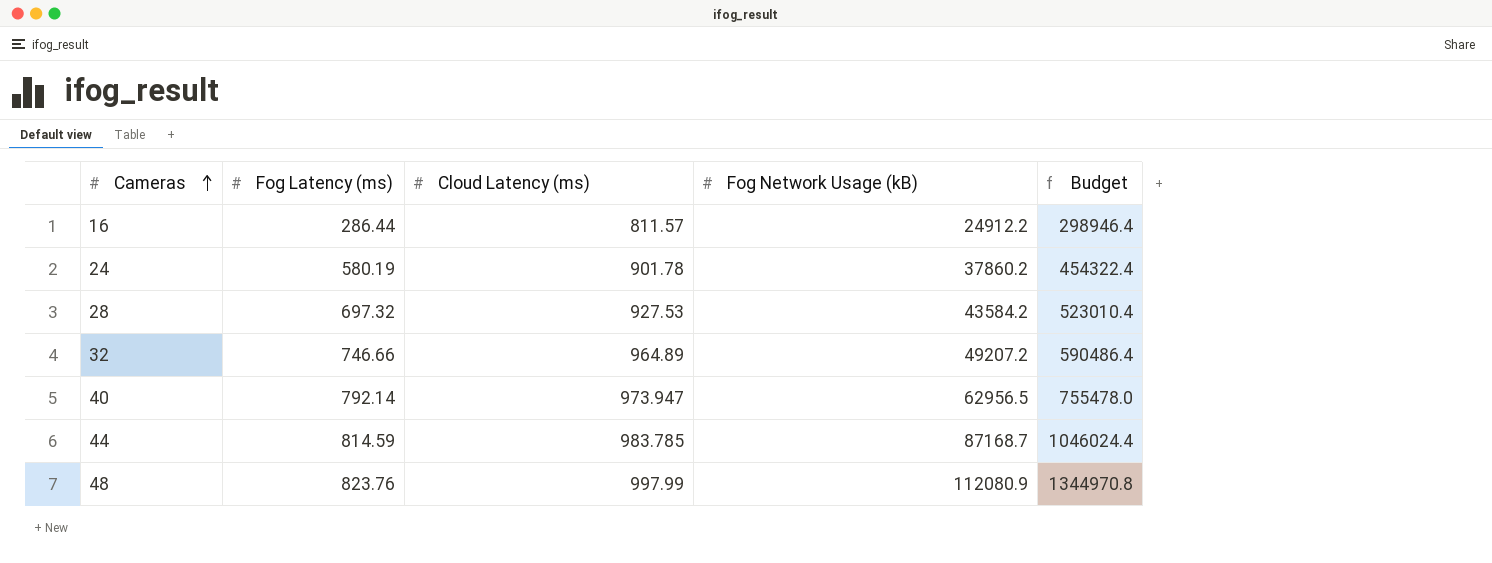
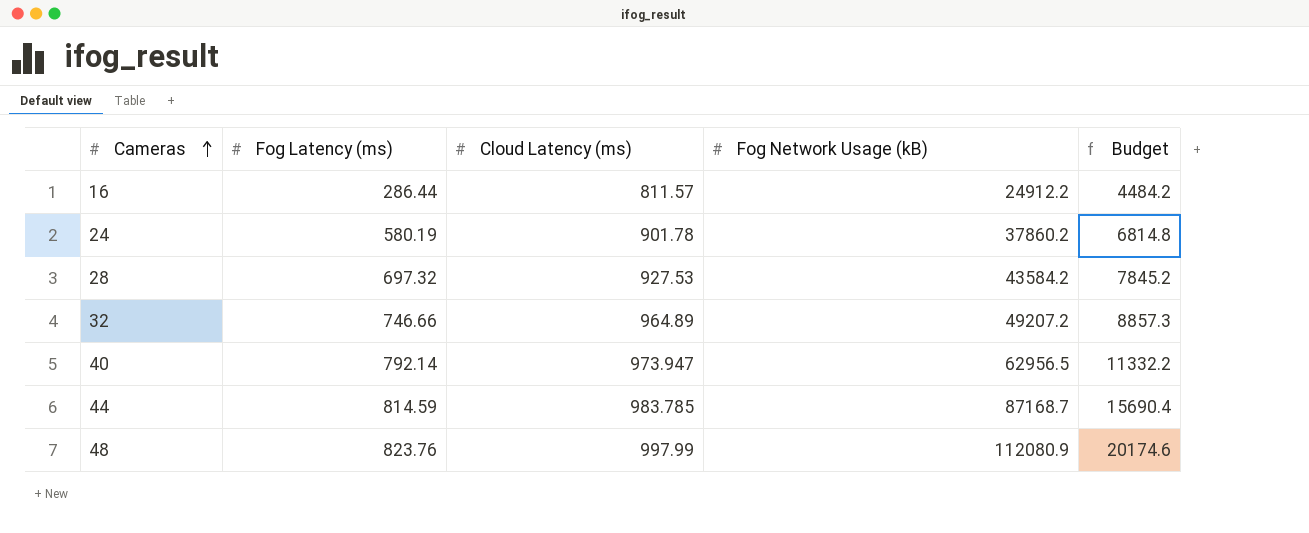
column Budget | formula: [Fog Network Usage (kB)] * 12 -> [Fog Network Usage (kB)] * 0.18

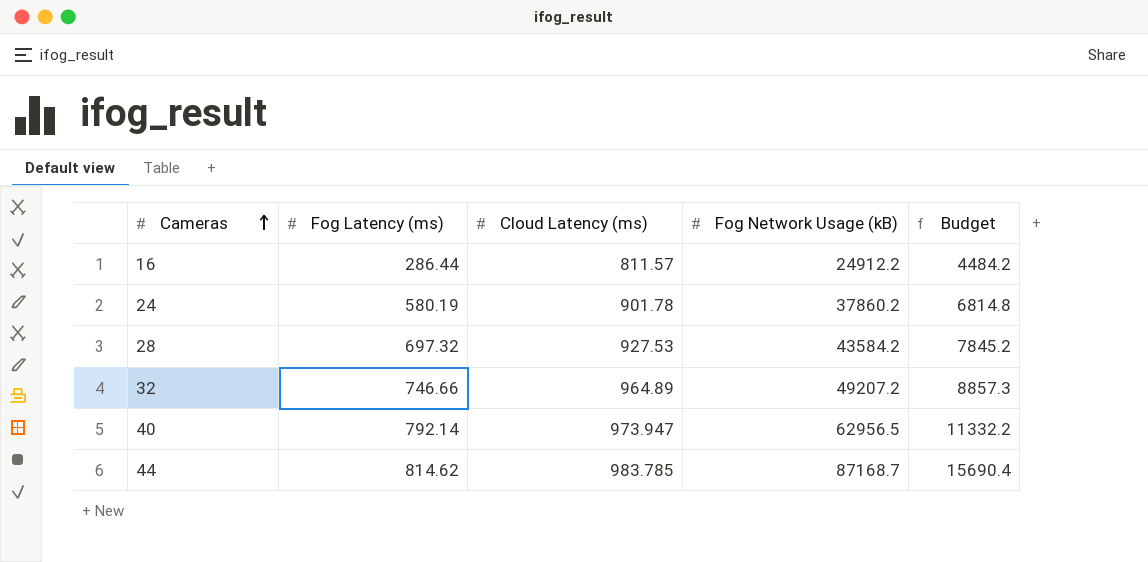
row 48: 823.76 | 997.99 | 112080.9 | 20174.6 -> none
44 | Fog Latency (ms): 814.59 -> 814.62

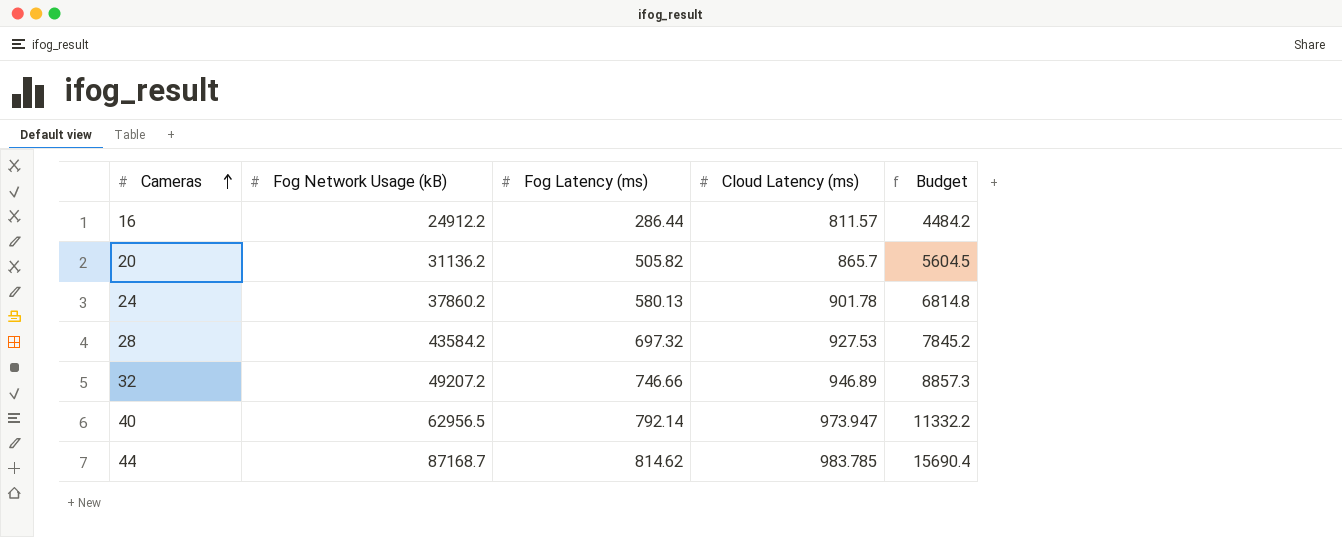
column Fog Network Usage (kB) | position: 4 -> 2
row 20: none -> 31136.2 | 505.82 | 865.7 | 5604.5
24 | Fog Latency (ms): 580.19 -> 580.13
32 | Cloud Latency (ms): 964.89 -> 946.89

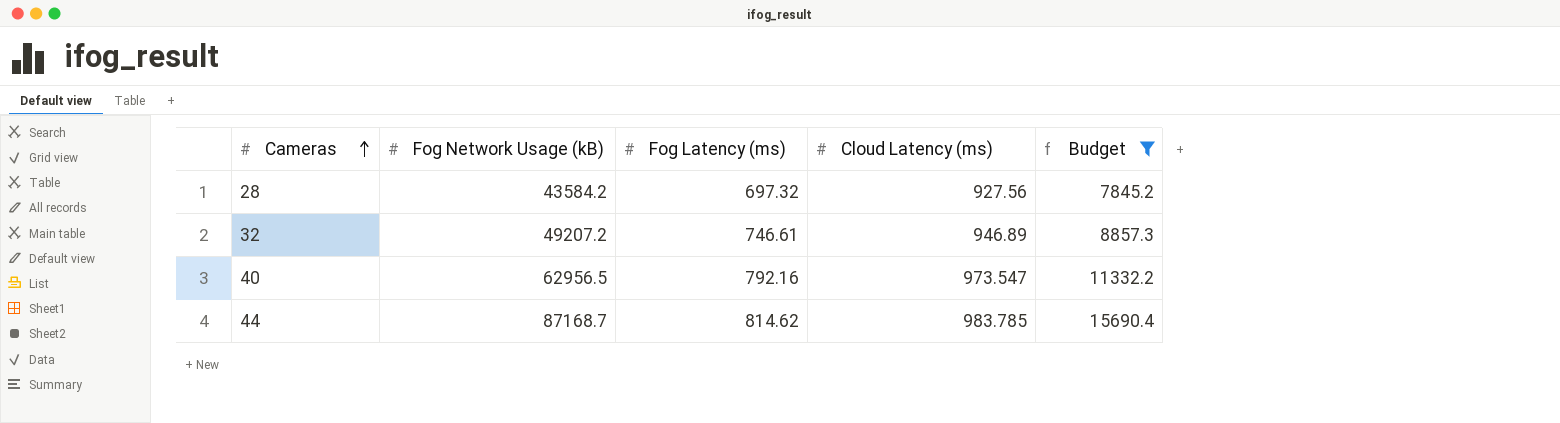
filter: none -> Budget >= 7845.2
28 | Cloud Latency (ms): 927.53 -> 927.56
32 | Fog Latency (ms): 746.66 -> 746.61
40 | Fog Latency (ms): 792.14 -> 792.16
40 | Cloud Latency (ms): 973.947 -> 973.547

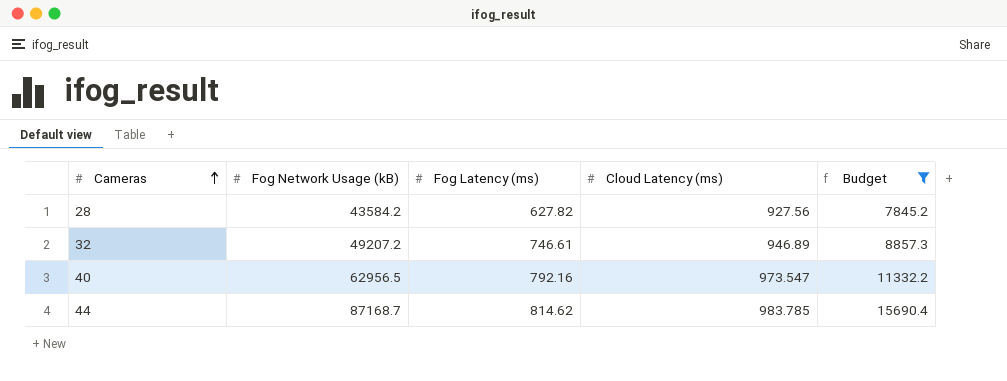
28 | Fog Latency (ms): 697.32 -> 627.82

